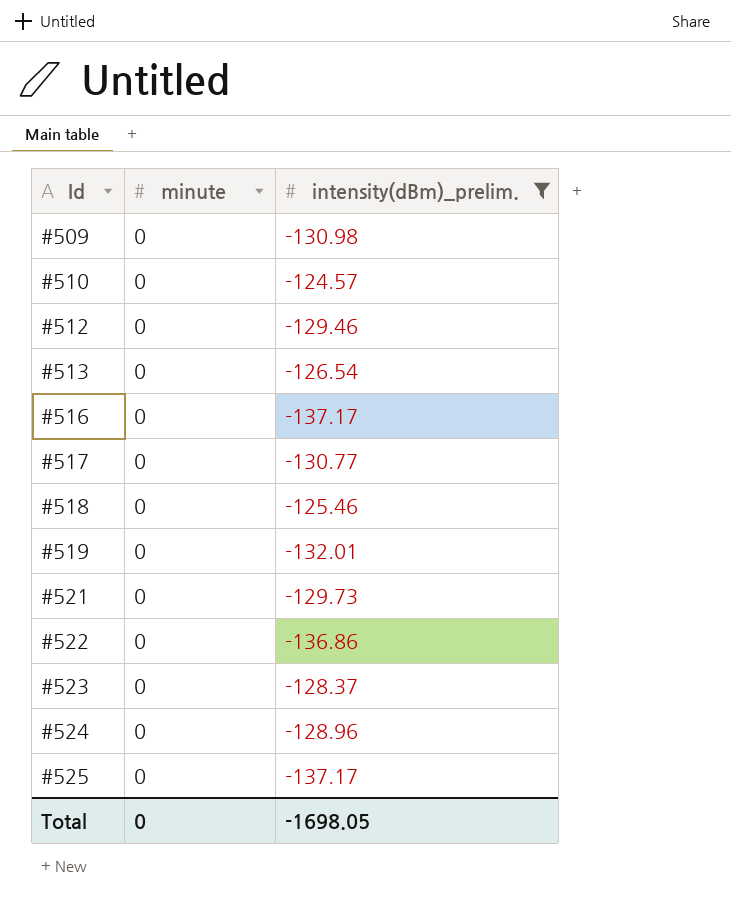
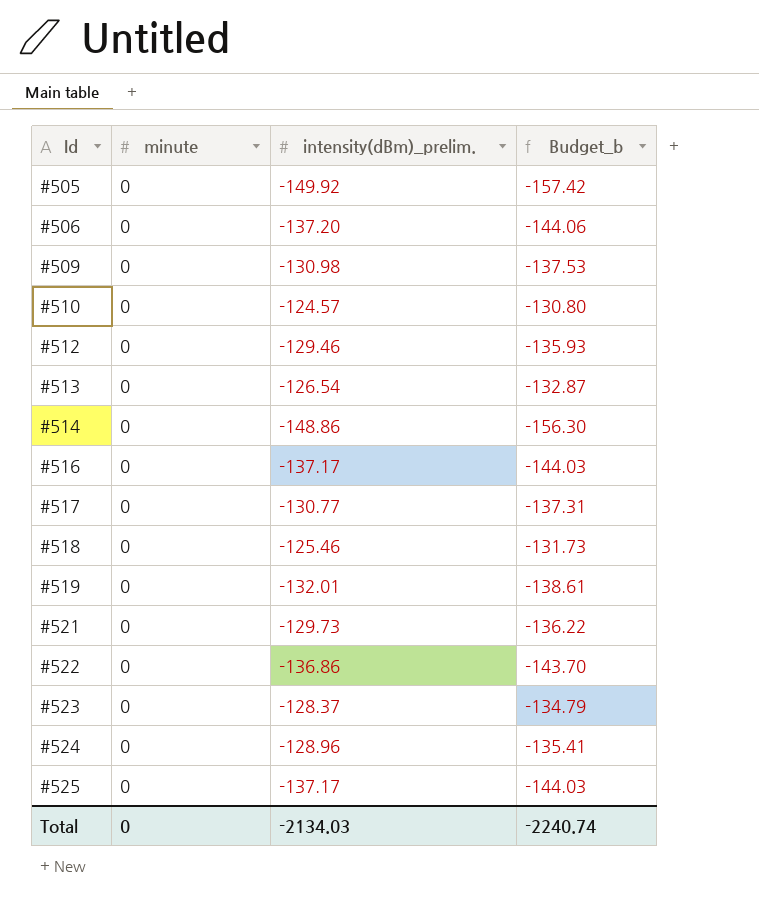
filter: intensity(dBm)_prelim. >= -137.17 -> none
column Budget_b | formula: none -> [intensity(dBm)_prelim.] * 1.05
Total | intensity(dBm)_prelim.: -1698.05 -> -2134.03

